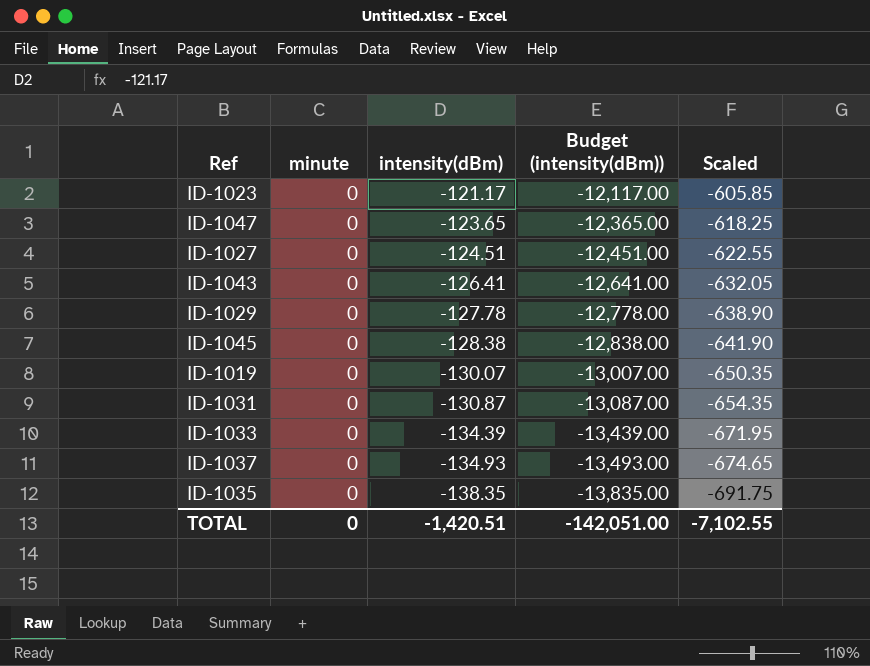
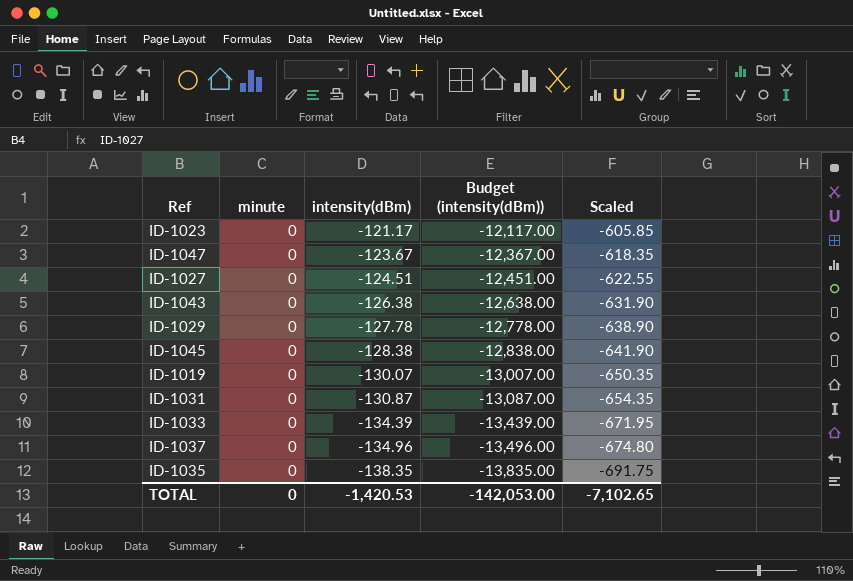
ID-1047 | intensity(dBm): -123.65 -> -123.67
ID-1047 | Budget (intensity(dBm)): -12,365.00 -> -12,367.00
ID-1047 | Scaled: -618.25 -> -618.35
ID-1043 | intensity(dBm): -126.41 -> -126.38
ID-1043 | Budget (intensity(dBm)): -12,641.00 -> -12,638.00
ID-1043 | Scaled: -632.05 -> -631.90
ID-1037 | intensity(dBm): -134.93 -> -134.96
ID-1037 | Budget (intensity(dBm)): -13,493.00 -> -13,496.00
ID-1037 | Scaled: -674.65 -> -674.80
TOTAL | intensity(dBm): -1,420.51 -> -1,420.53
TOTAL | Budget (intensity(dBm)): -142,051.00 -> -142,053.00
TOTAL | Scaled: -7,102.55 -> -7,102.65

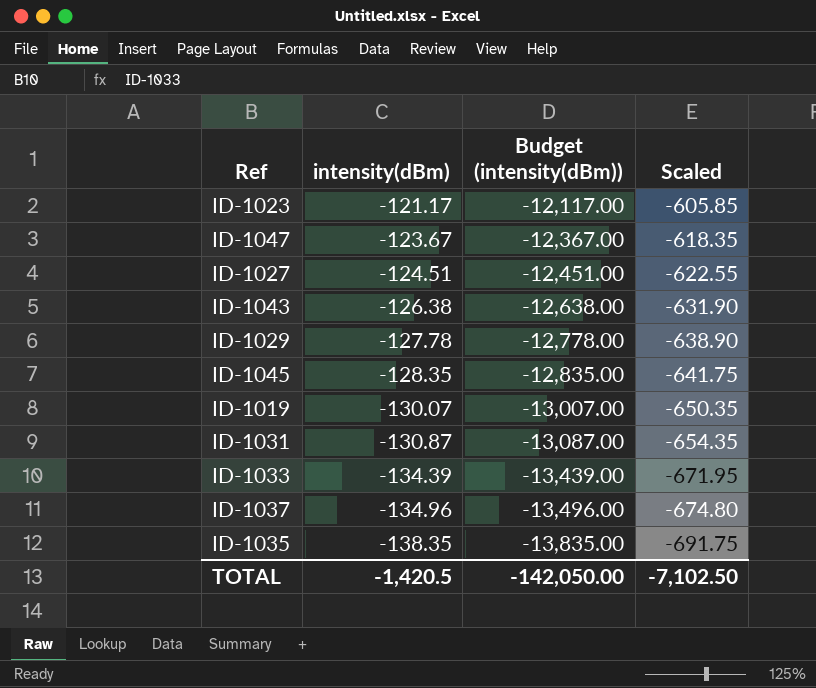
column minute | position: 2 -> none
ID-1045 | intensity(dBm): -128.38 -> -128.35
ID-1045 | Budget (intensity(dBm)): -12,838.00 -> -12,835.00
ID-1045 | Scaled: -641.90 -> -641.75
TOTAL | intensity(dBm): -1,420.53 -> -1,420.5
TOTAL | Budget (intensity(dBm)): -142,053.00 -> -142,050.00
TOTAL | Scaled: -7,102.65 -> -7,102.50

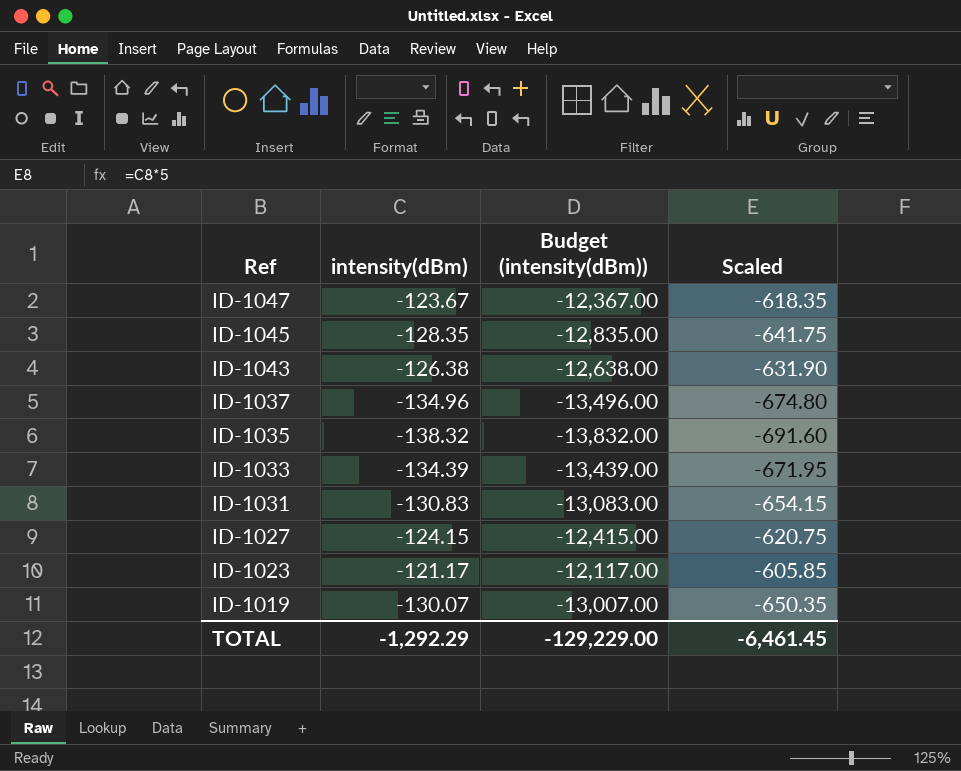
row order: intensity(dBm) descending -> Ref descending
row ID-1029: -127.78 | -12,778.00 | -638.90 -> none
ID-1035 | intensity(dBm): -138.35 -> -138.32
ID-1035 | Budget (intensity(dBm)): -13,835.00 -> -13,832.00
ID-1035 | Scaled: -691.75 -> -691.60
ID-1031 | intensity(dBm): -130.87 -> -130.83
ID-1031 | Budget (intensity(dBm)): -13,087.00 -> -13,083.00
ID-1031 | Scaled: -654.35 -> -654.15
ID-1027 | intensity(dBm): -124.51 -> -124.15
ID-1027 | Budget (intensity(dBm)): -12,451.00 -> -12,415.00
ID-1027 | Scaled: -622.55 -> -620.75
TOTAL | intensity(dBm): -1,420.5 -> -1,292.29
TOTAL | Budget (intensity(dBm)): -142,050.00 -> -129,229.00
TOTAL | Scaled: -7,102.50 -> -6,461.45

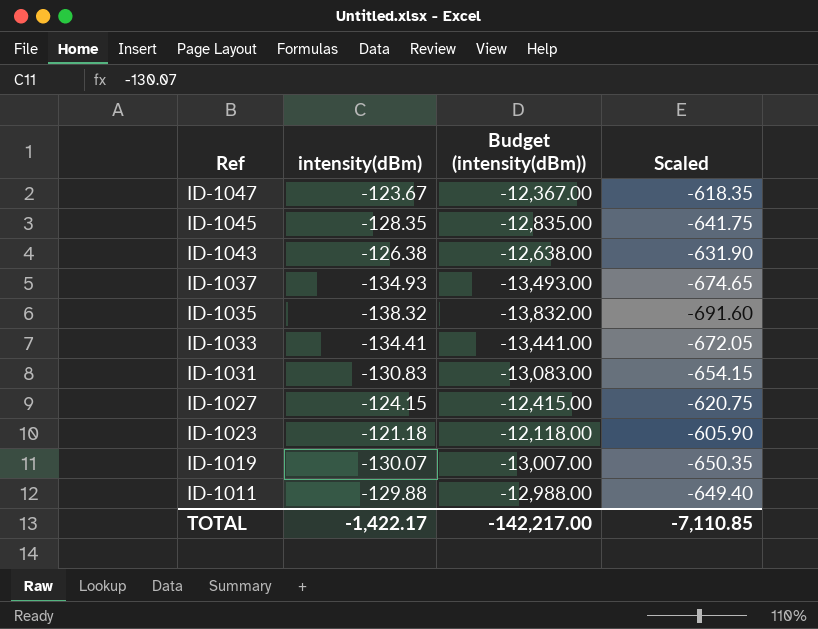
ID-1037 | intensity(dBm): -134.96 -> -134.93
ID-1037 | Budget (intensity(dBm)): -13,496.00 -> -13,493.00
ID-1037 | Scaled: -674.80 -> -674.65
ID-1033 | intensity(dBm): -134.39 -> -134.41
ID-1033 | Budget (intensity(dBm)): -13,439.00 -> -13,441.00
ID-1033 | Scaled: -671.95 -> -672.05
ID-1023 | intensity(dBm): -121.17 -> -121.18
ID-1023 | Budget (intensity(dBm)): -12,117.00 -> -12,118.00
ID-1023 | Scaled: -605.85 -> -605.90
row ID-1011: none -> -129.88 | -12,988.00 | -649.40
TOTAL | intensity(dBm): -1,292.29 -> -1,422.17
TOTAL | Budget (intensity(dBm)): -129,229.00 -> -142,217.00
TOTAL | Scaled: -6,461.45 -> -7,110.85

